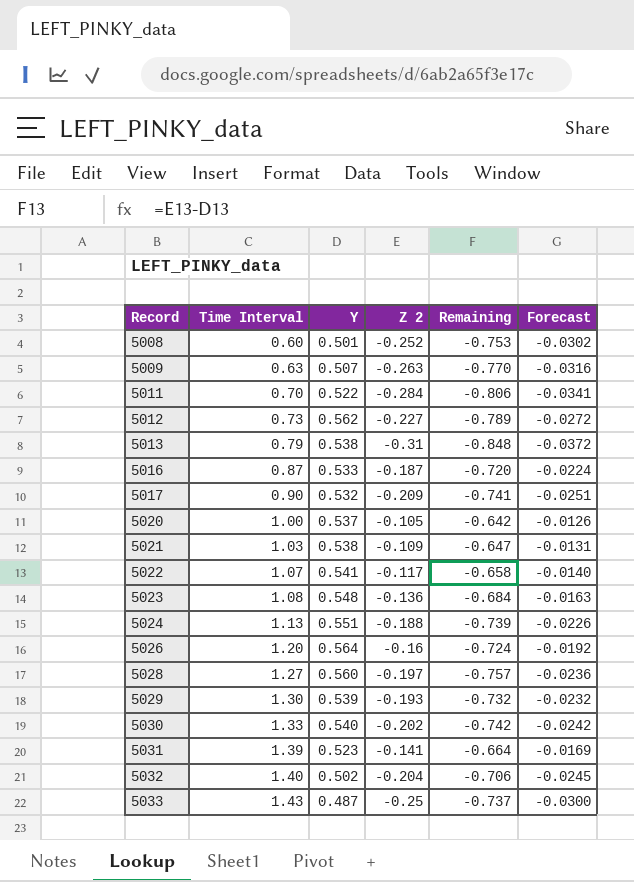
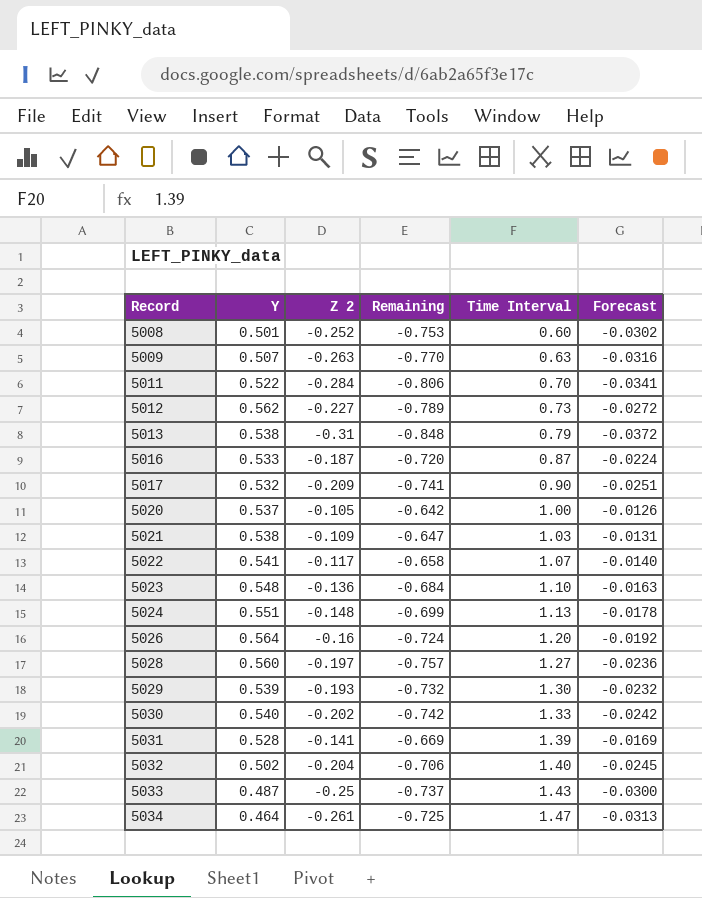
column Time Interval | position: 2 -> 5
5023 | Time Interval: 1.08 -> 1.10
5024 | Z 2: -0.188 -> -0.148
5024 | Remaining: -0.739 -> -0.699
5024 | Forecast: -0.0226 -> -0.0178
5031 | Y: 0.523 -> 0.528
5031 | Remaining: -0.664 -> -0.669
row 5034: none -> 0.464 | -0.261 | -0.725 | 1.47 | -0.0313

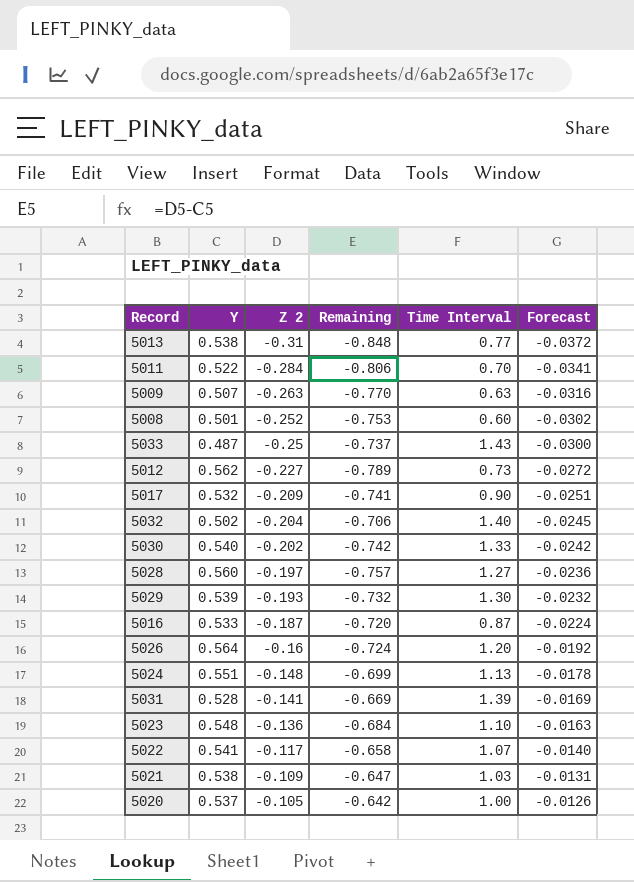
row order: Record ascending -> Z 2 ascending
row 5034: 0.464 | -0.261 | -0.725 | 1.47 | -0.0313 -> none
5013 | Time Interval: 0.79 -> 0.77

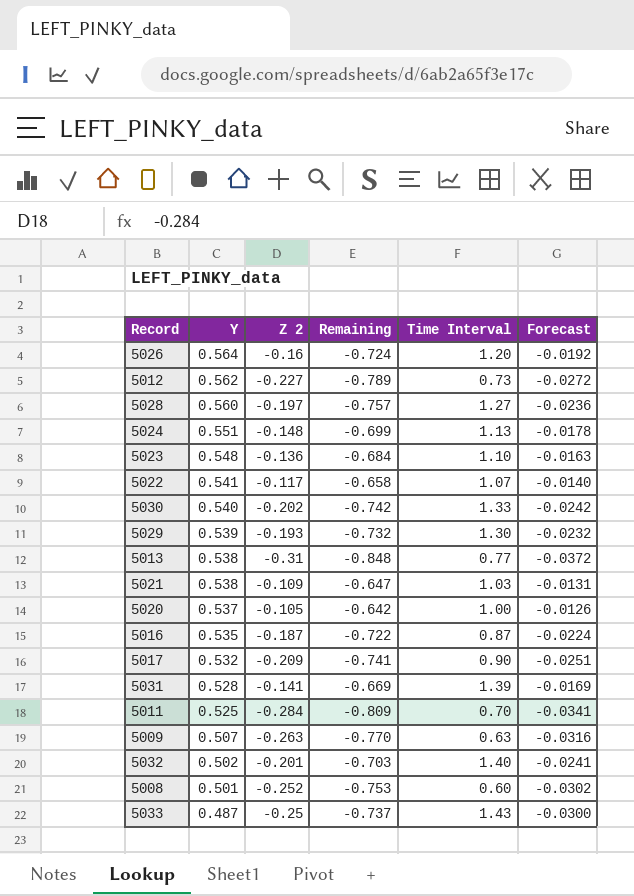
row order: Z 2 ascending -> Y descending
5016 | Y: 0.533 -> 0.535
5016 | Remaining: -0.720 -> -0.722
5011 | Y: 0.522 -> 0.525
5011 | Remaining: -0.806 -> -0.809
5032 | Z 2: -0.204 -> -0.201
5032 | Remaining: -0.706 -> -0.703
5032 | Forecast: -0.0245 -> -0.0241

